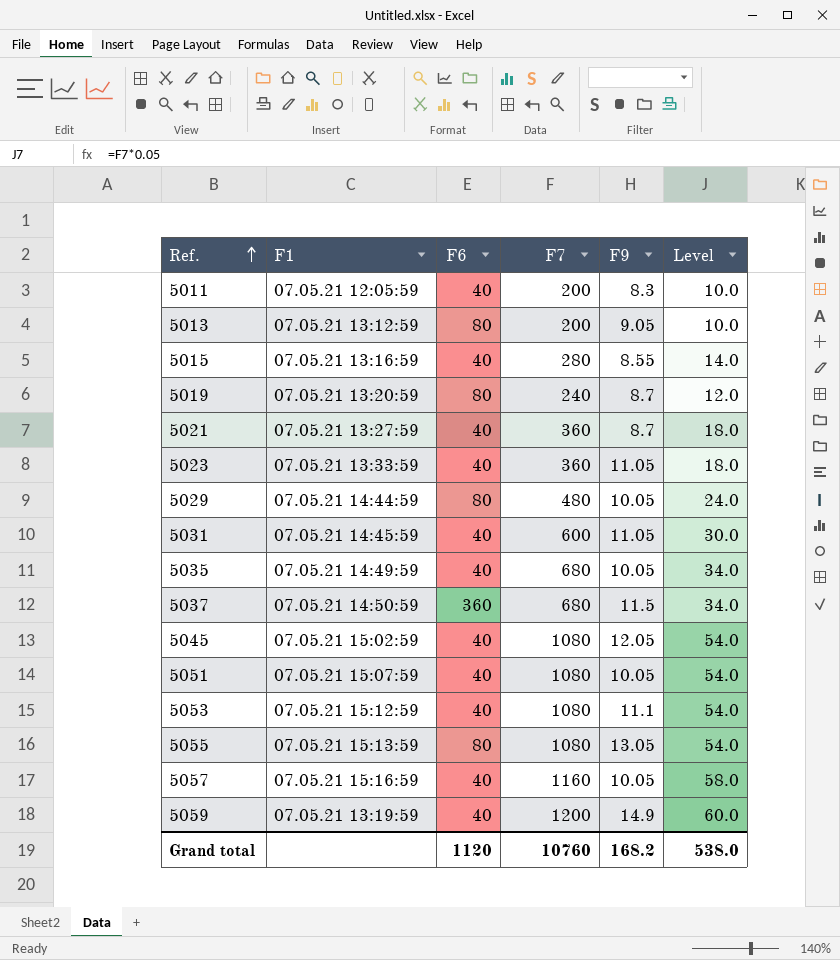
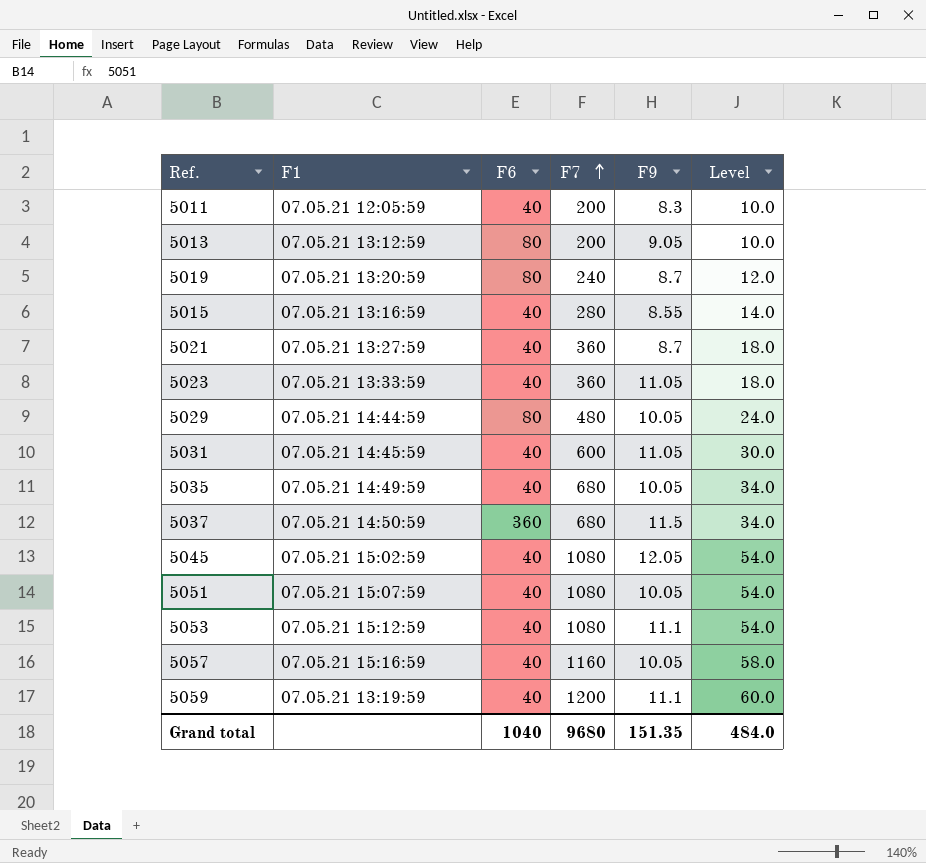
row order: Ref. ascending -> F7 ascending
row 5055: 07.05.21 15:13:59 | 80 | 1080 | 13.05 | 54.0 -> none
5059 | F9: 14.9 -> 11.1
Grand total | F6: 1120 -> 1040
Grand total | F7: 10760 -> 9680
Grand total | F9: 168.2 -> 151.35
Grand total | Level: 538.0 -> 484.0

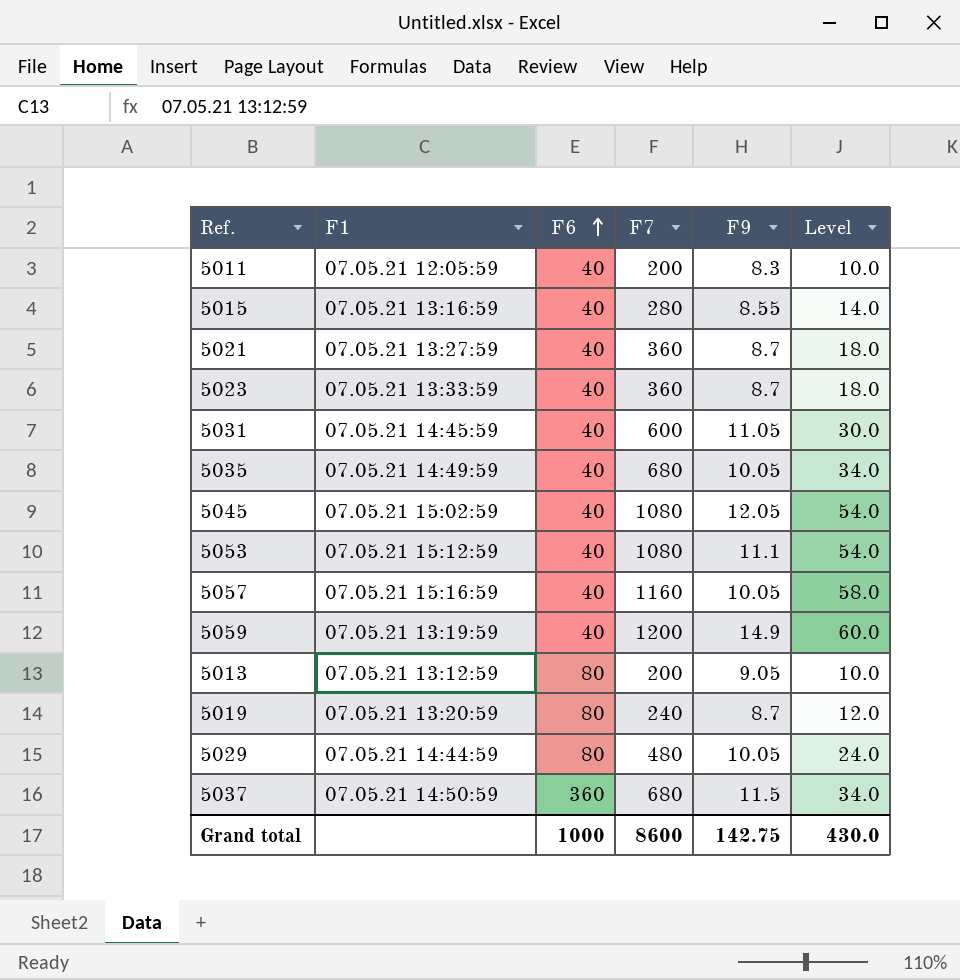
row order: F7 ascending -> F6 ascending
row 5051: 07.05.21 15:07:59 | 40 | 1080 | 10.05 | 54.0 -> none
5023 | F9: 11.05 -> 8.7
5059 | F9: 11.1 -> 14.9
Grand total | F6: 1040 -> 1000
Grand total | F7: 9680 -> 8600
Grand total | F9: 151.35 -> 142.75
Grand total | Level: 484.0 -> 430.0

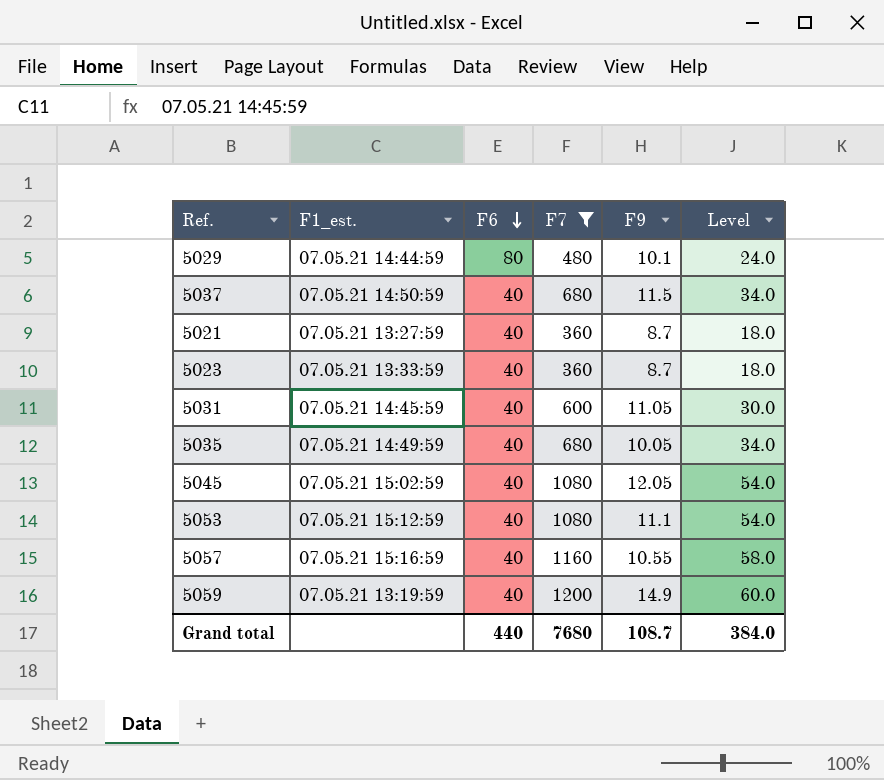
filter: none -> F7 >= 360
row order: F6 ascending -> F6 descending
column name: F1 -> F1_est.
5029 | F9: 10.05 -> 10.1
5037 | F6: 360 -> 40
5057 | F9: 10.05 -> 10.55
Grand total | F6: 1000 -> 440
Grand total | F7: 8600 -> 7680
Grand total | F9: 142.75 -> 108.7
Grand total | Level: 430.0 -> 384.0

